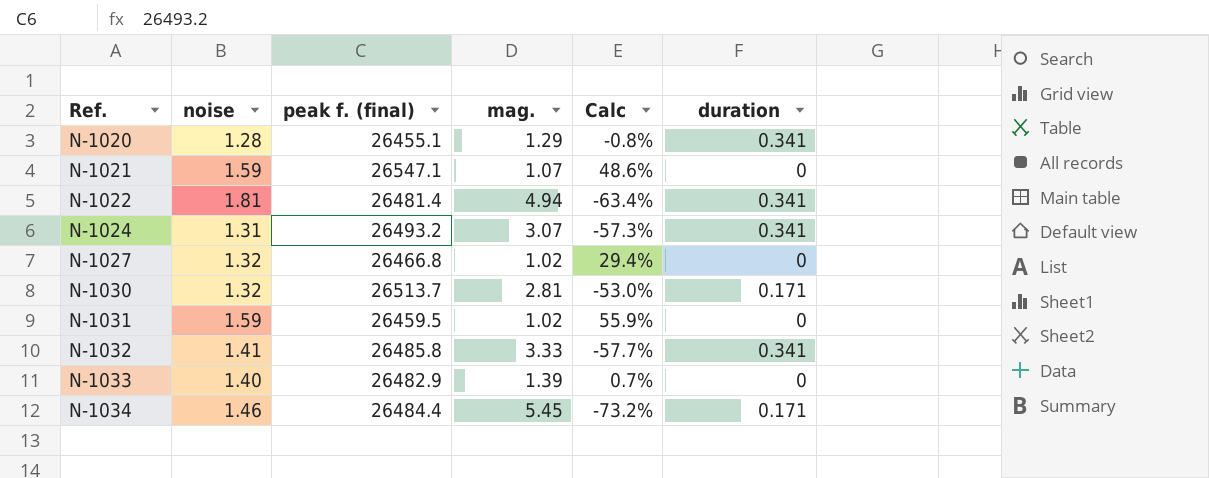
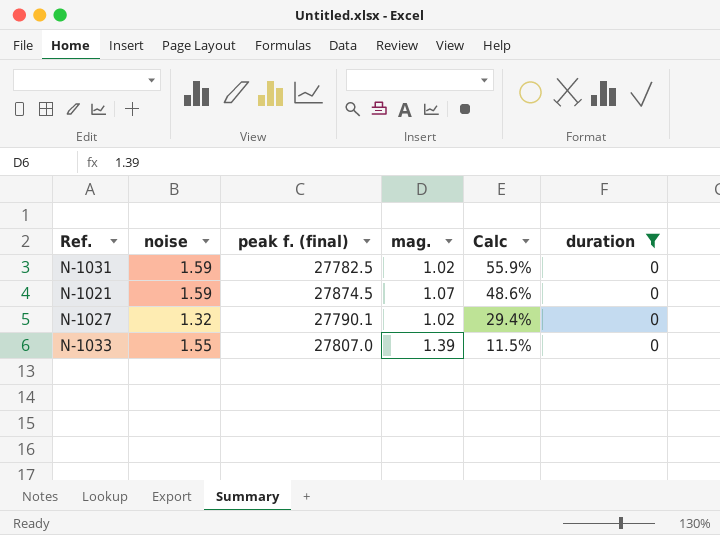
filter: none -> duration = 0
row order: Ref. ascending -> Calc descending
N-1031 | peak f. (final): 26459.5 -> 27782.5
N-1021 | peak f. (final): 26547.1 -> 27874.5
N-1027 | peak f. (final): 26466.8 -> 27790.1
N-1033 | noise: 1.40 -> 1.55
N-1033 | peak f. (final): 26482.9 -> 27807.0
N-1033 | Calc: 0.7% -> 11.5%

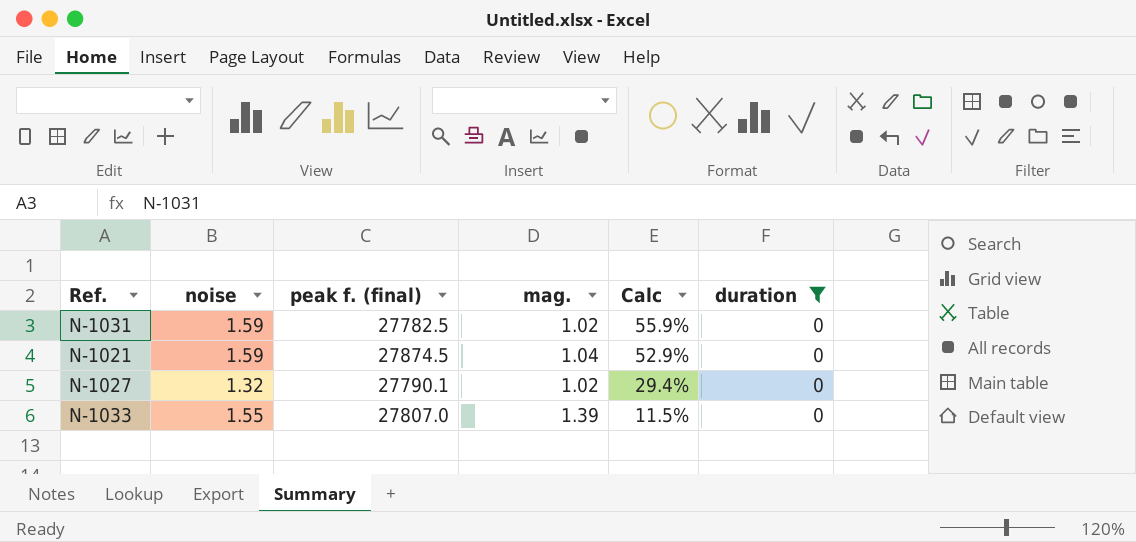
N-1021 | mag.: 1.07 -> 1.04
N-1021 | Calc: 48.6% -> 52.9%

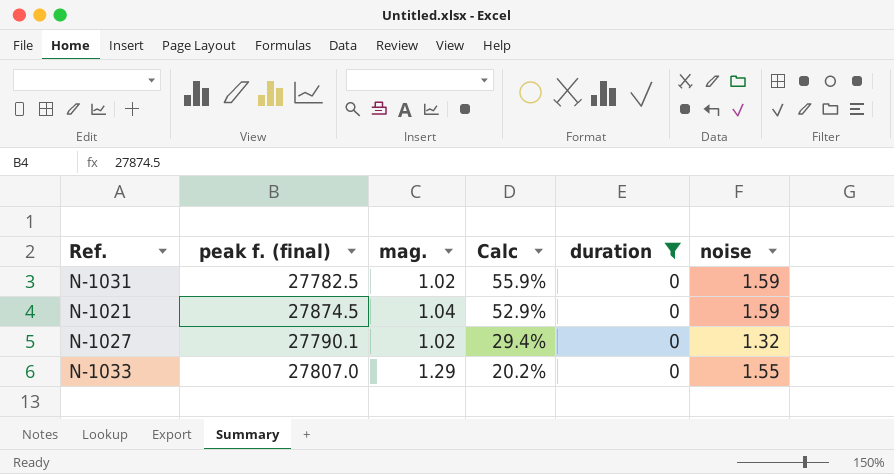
column noise | position: 2 -> 6
N-1033 | mag.: 1.39 -> 1.29
N-1033 | Calc: 11.5% -> 20.2%

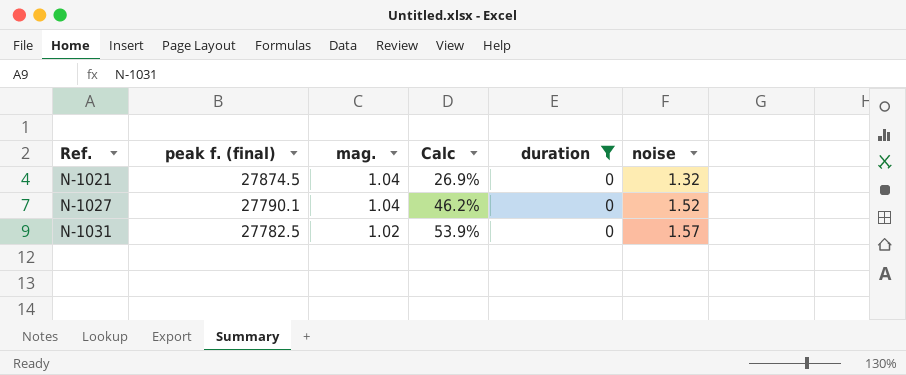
row order: Calc descending -> Ref. ascending
row N-1033: 27807.0 | 1.29 | 20.2% | 0 | 1.55 -> none
N-1021 | Calc: 52.9% -> 26.9%
N-1021 | noise: 1.59 -> 1.32
N-1027 | mag.: 1.02 -> 1.04
N-1027 | Calc: 29.4% -> 46.2%
N-1027 | noise: 1.32 -> 1.52
N-1031 | Calc: 55.9% -> 53.9%
N-1031 | noise: 1.59 -> 1.57

